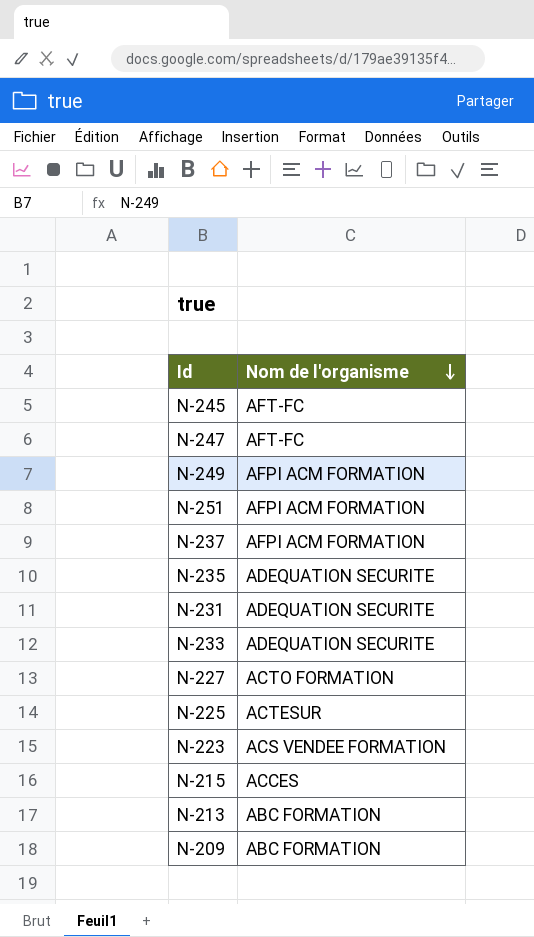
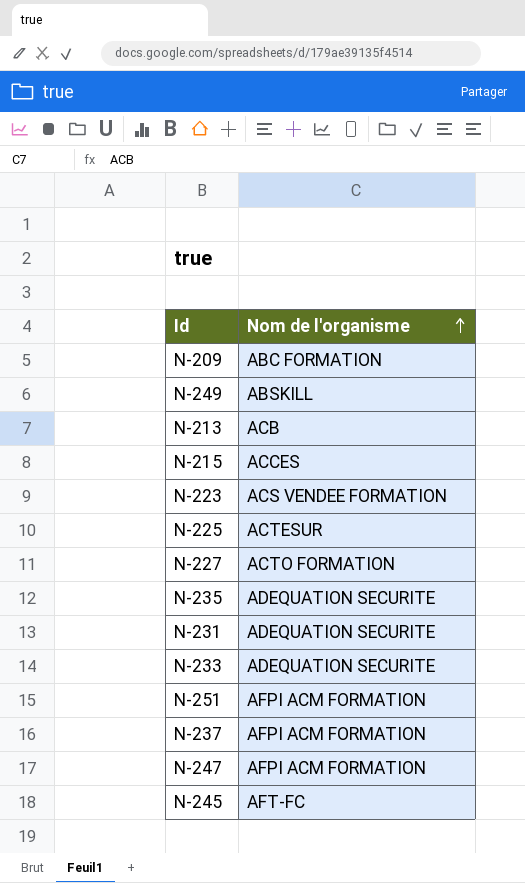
row order: Nom de l'organisme descending -> Nom de l'organisme ascending
N-249 | Nom de l'organisme: AFPI ACM FORMATION -> ABSKILL
N-213 | Nom de l'organisme: ABC FORMATION -> ACB
N-247 | Nom de l'organisme: AFT-FC -> AFPI ACM FORMATION

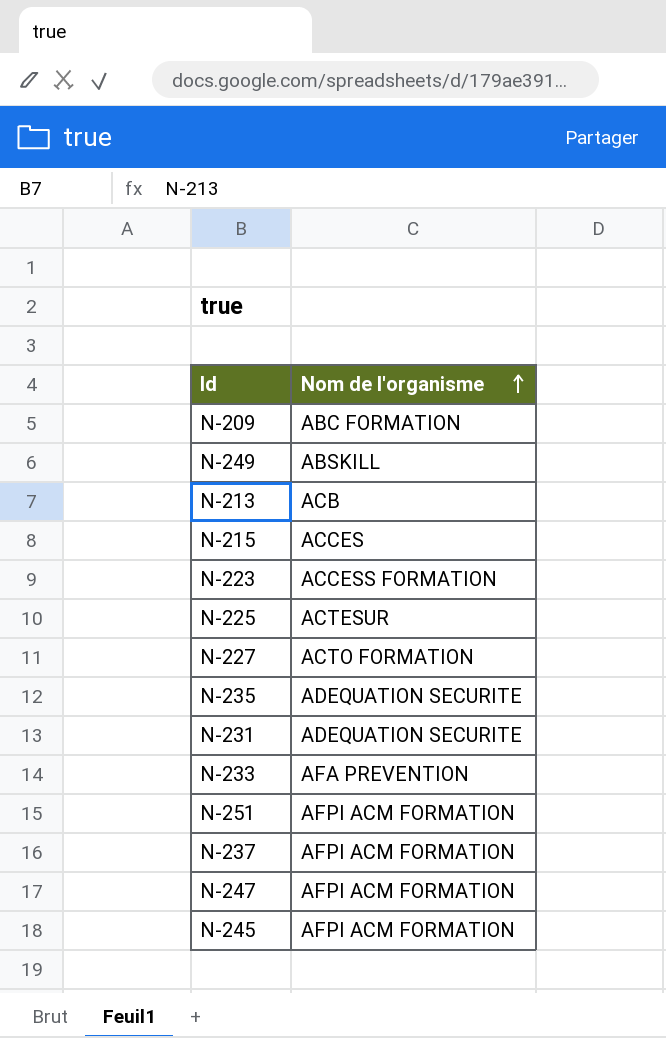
N-223 | Nom de l'organisme: ACS VENDEE FORMATION -> ACCESS FORMATION
N-233 | Nom de l'organisme: ADEQUATION SECURITE -> AFA PREVENTION
N-245 | Nom de l'organisme: AFT-FC -> AFPI ACM FORMATION

